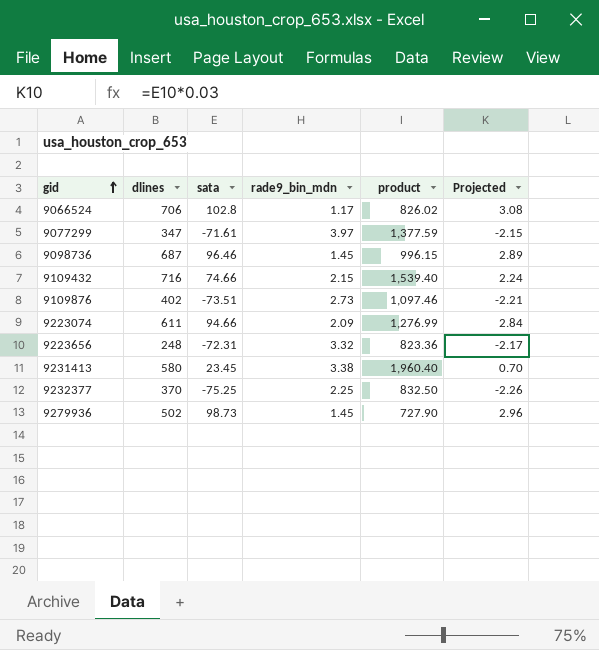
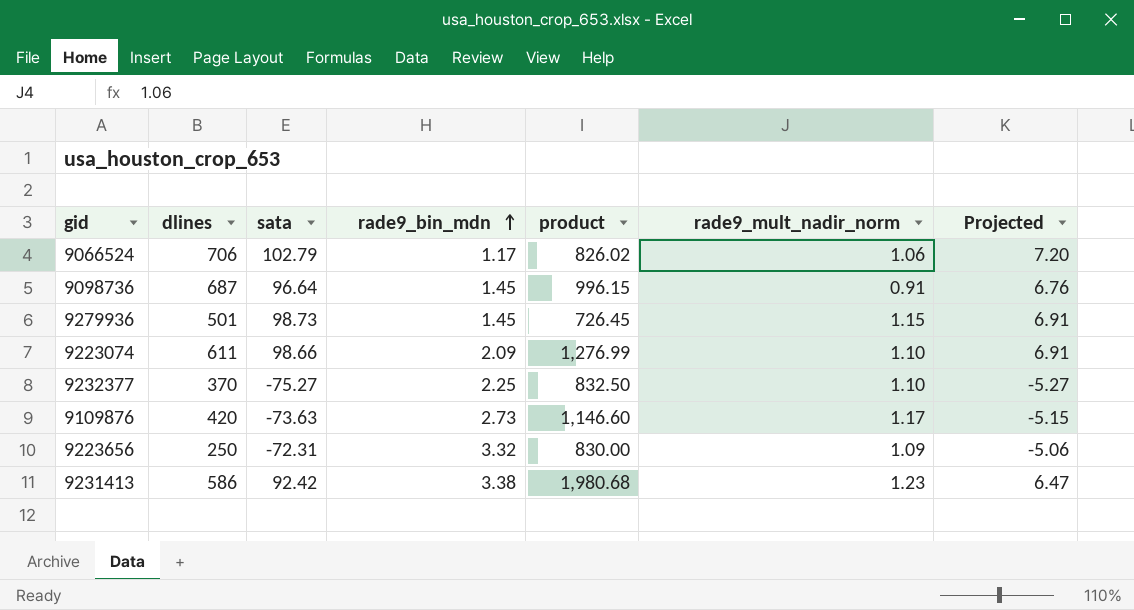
row order: gid ascending -> rade9_bin_mdn ascending
column rade9_mult_nadir_norm | position: none -> 6
column Projected | formula: [sata] * 0.03 -> [sata] * 0.07
row 9077299: 347 | -71.61 | 3.97 | 1,377.59 | -2.15 -> none
row 9109432: 716 | 74.66 | 2.15 | 1,539.40 | 2.24 -> none
9066524 | sata: 102.8 -> 102.79
9098736 | sata: 96.46 -> 96.64
9279936 | dlines: 502 -> 501
9279936 | product: 727.90 -> 726.45
9223074 | sata: 94.66 -> 98.66
9232377 | sata: -75.25 -> -75.27
9109876 | dlines: 402 -> 420
9109876 | sata: -73.51 -> -73.63
9109876 | product: 1,097.46 -> 1,146.60
9223656 | dlines: 248 -> 250
9223656 | product: 823.36 -> 830.00
9231413 | dlines: 580 -> 586
9231413 | sata: 23.45 -> 92.42
9231413 | product: 1,960.40 -> 1,980.68

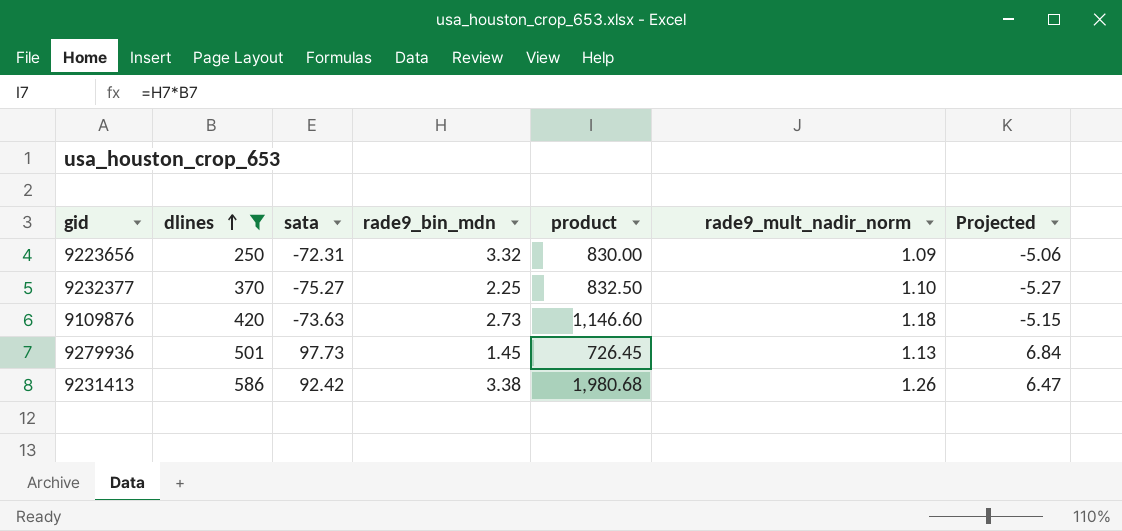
filter: none -> dlines <= 586
row order: rade9_bin_mdn ascending -> dlines ascending
9109876 | rade9_mult_nadir_norm: 1.17 -> 1.18
9279936 | sata: 98.73 -> 97.73
9279936 | rade9_mult_nadir_norm: 1.15 -> 1.13
9279936 | Projected: 6.91 -> 6.84
9231413 | rade9_mult_nadir_norm: 1.23 -> 1.26

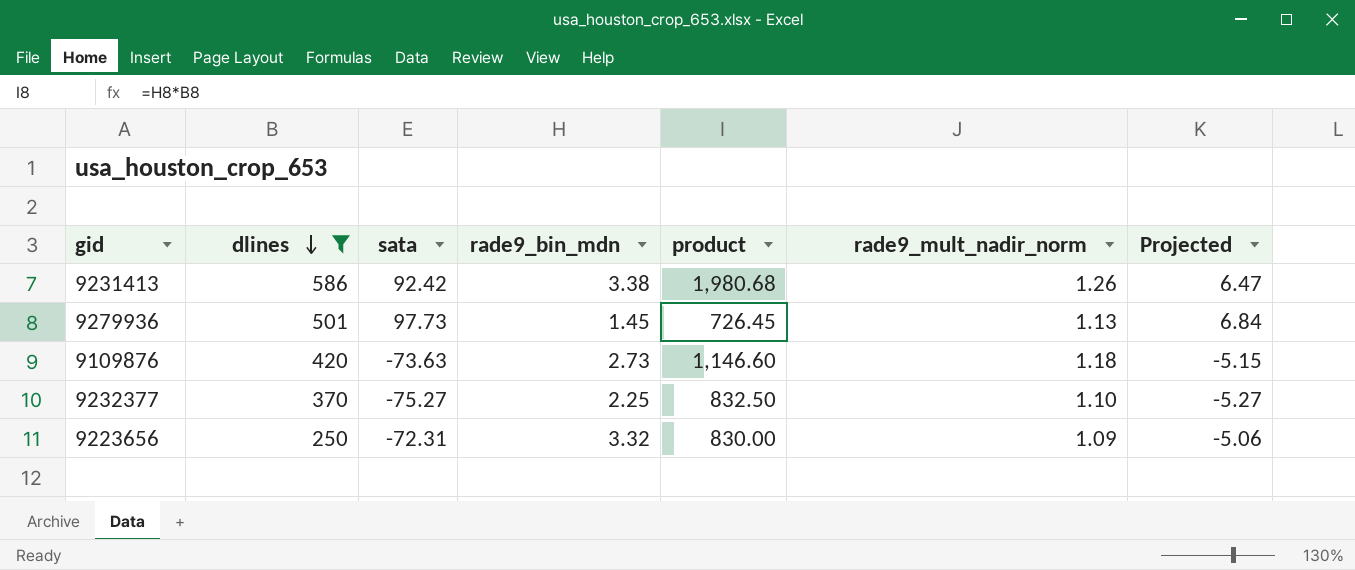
row order: dlines ascending -> dlines descending

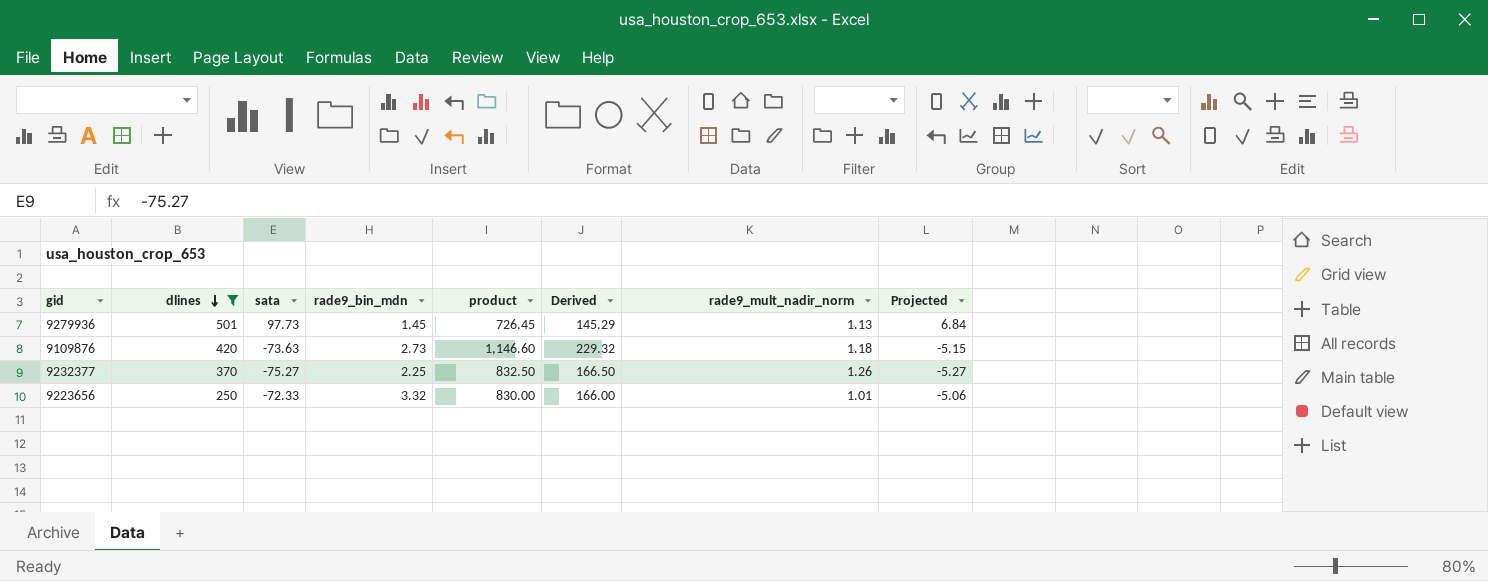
column Derived | formula: none -> [product] * 0.2
row 9231413: 586 | 92.42 | 3.38 | 1,980.68 | 1.26 | 6.47 -> none
9232377 | rade9_mult_nadir_norm: 1.10 -> 1.26
9223656 | sata: -72.31 -> -72.33
9223656 | rade9_mult_nadir_norm: 1.09 -> 1.01

